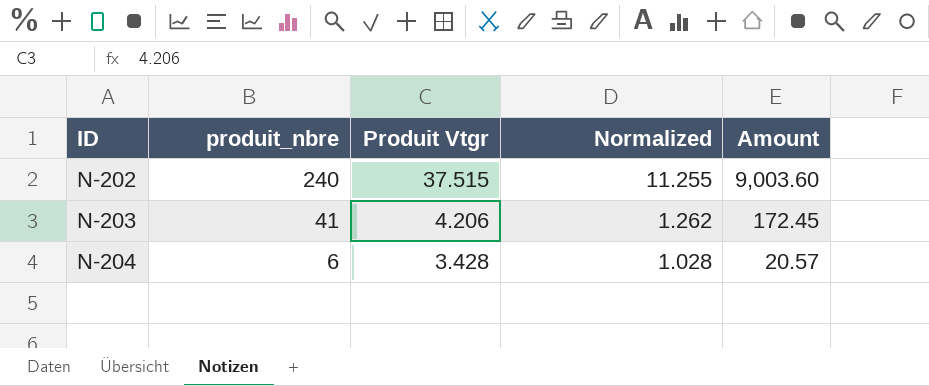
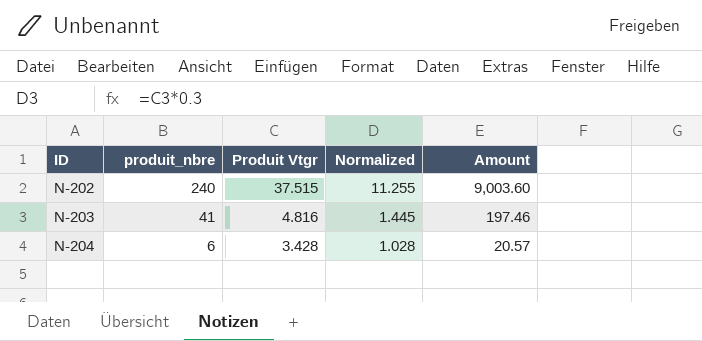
N-203 | Produit Vtgr: 4.206 -> 4.816
N-203 | Normalized: 1.262 -> 1.445
N-203 | Amount: 172.45 -> 197.46

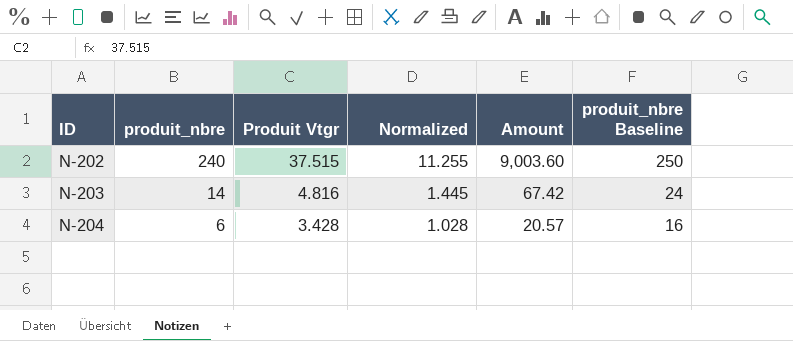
column produit_nbre Baseline | formula: none -> [produit_nbre] + 10
N-203 | produit_nbre: 41 -> 14
N-203 | Amount: 197.46 -> 67.42

